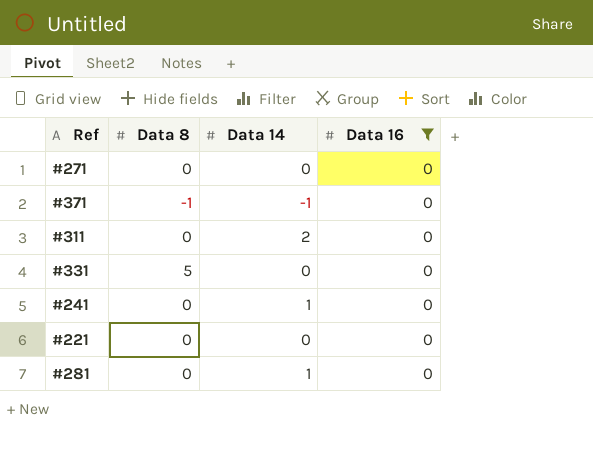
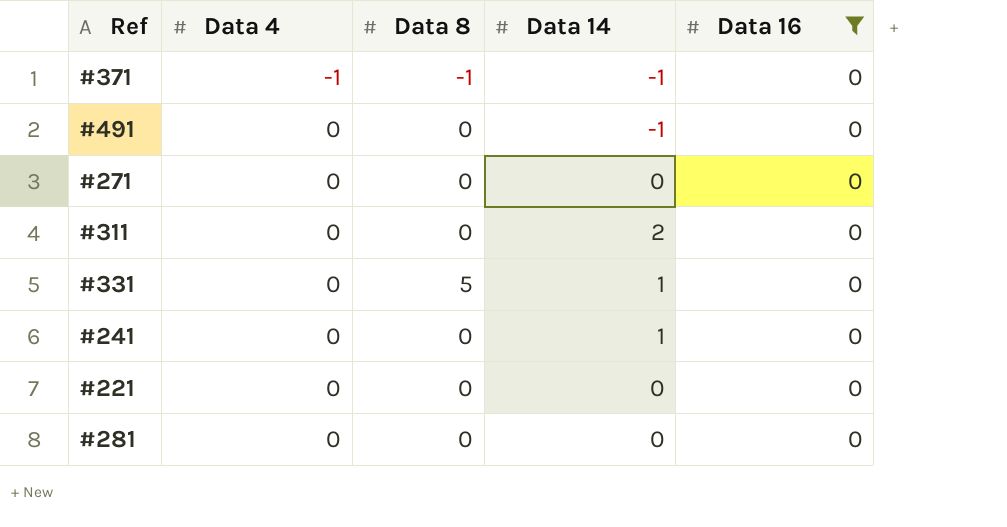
row order: none -> Data 4 ascending
column Data 4 | position: none -> 2
row #491: none -> 0 | 0 | -1 | 0
#331 | Data 14: 0 -> 1
#281 | Data 14: 1 -> 0

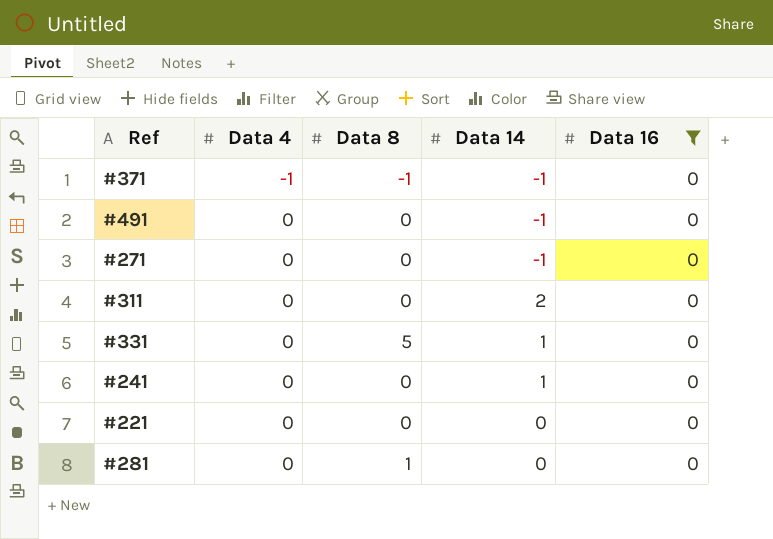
#271 | Data 14: 0 -> -1
#281 | Data 8: 0 -> 1

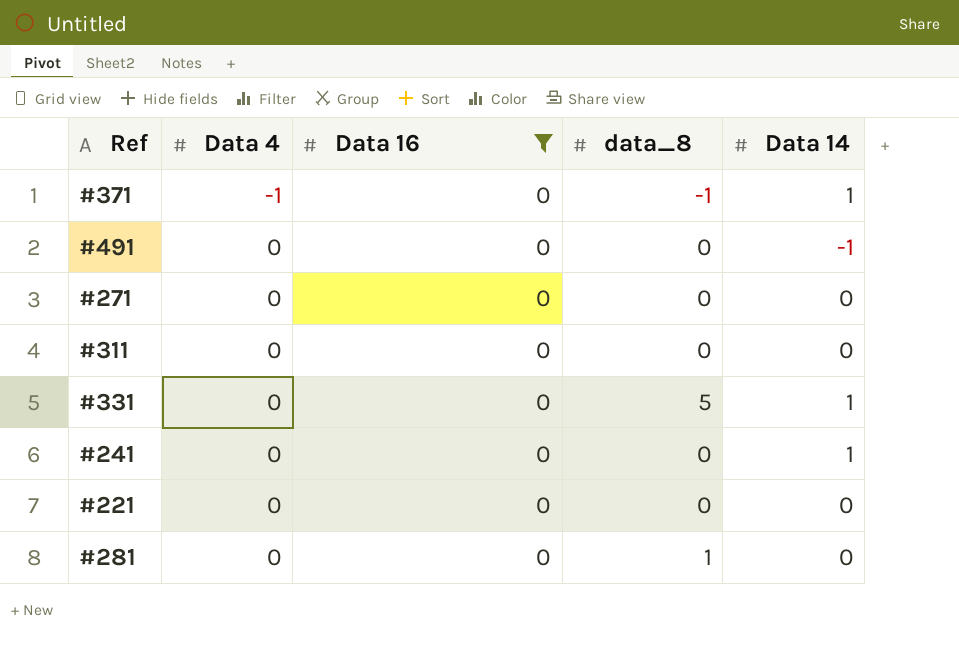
column Data 16 | position: 5 -> 3
column name: Data 8 -> data_8
#371 | Data 14: -1 -> 1
#271 | Data 14: -1 -> 0
#311 | Data 14: 2 -> 0

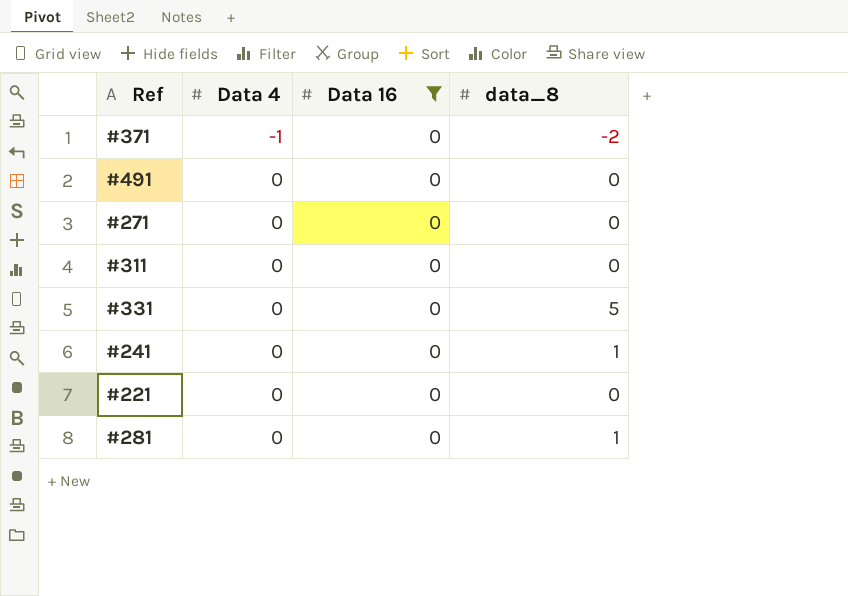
column Data 14 | position: 5 -> none
#371 | data_8: -1 -> -2
#241 | data_8: 0 -> 1

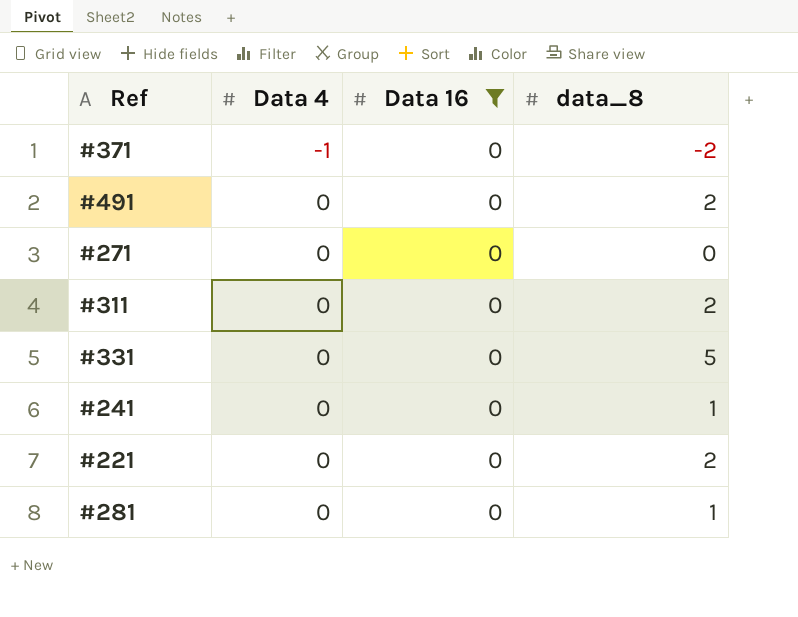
#491 | data_8: 0 -> 2
#311 | data_8: 0 -> 2
#221 | data_8: 0 -> 2

